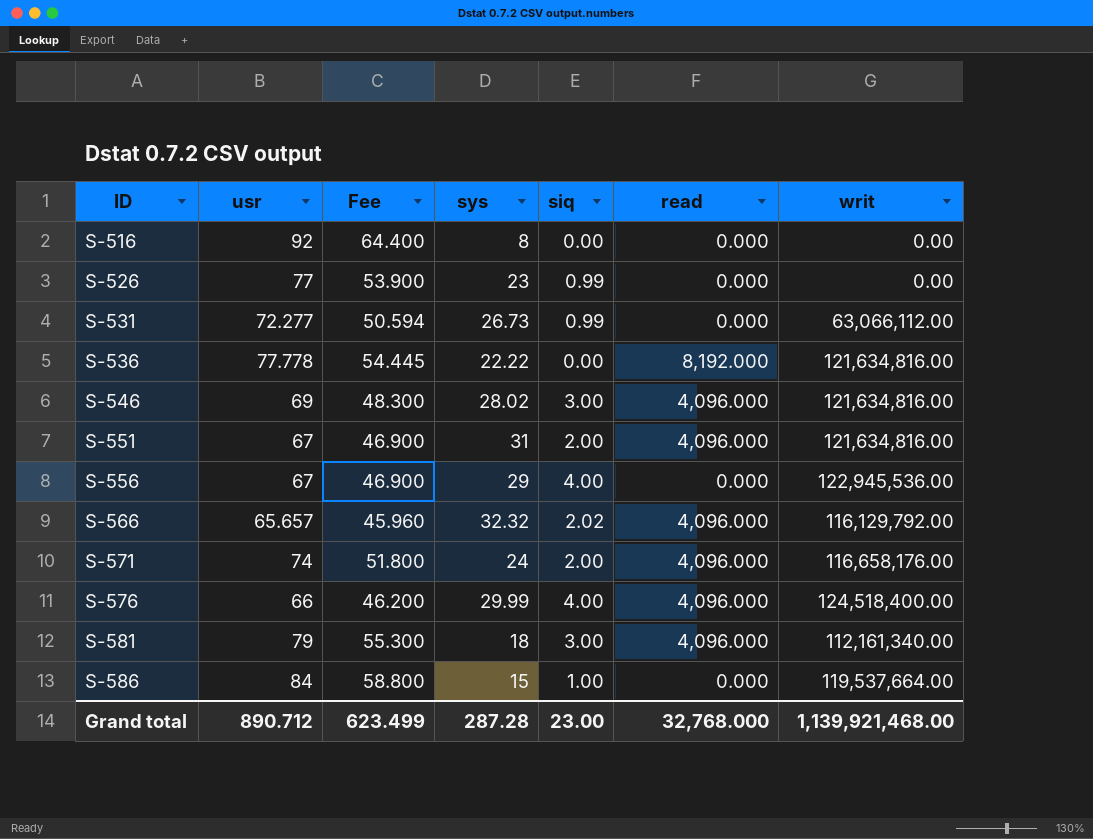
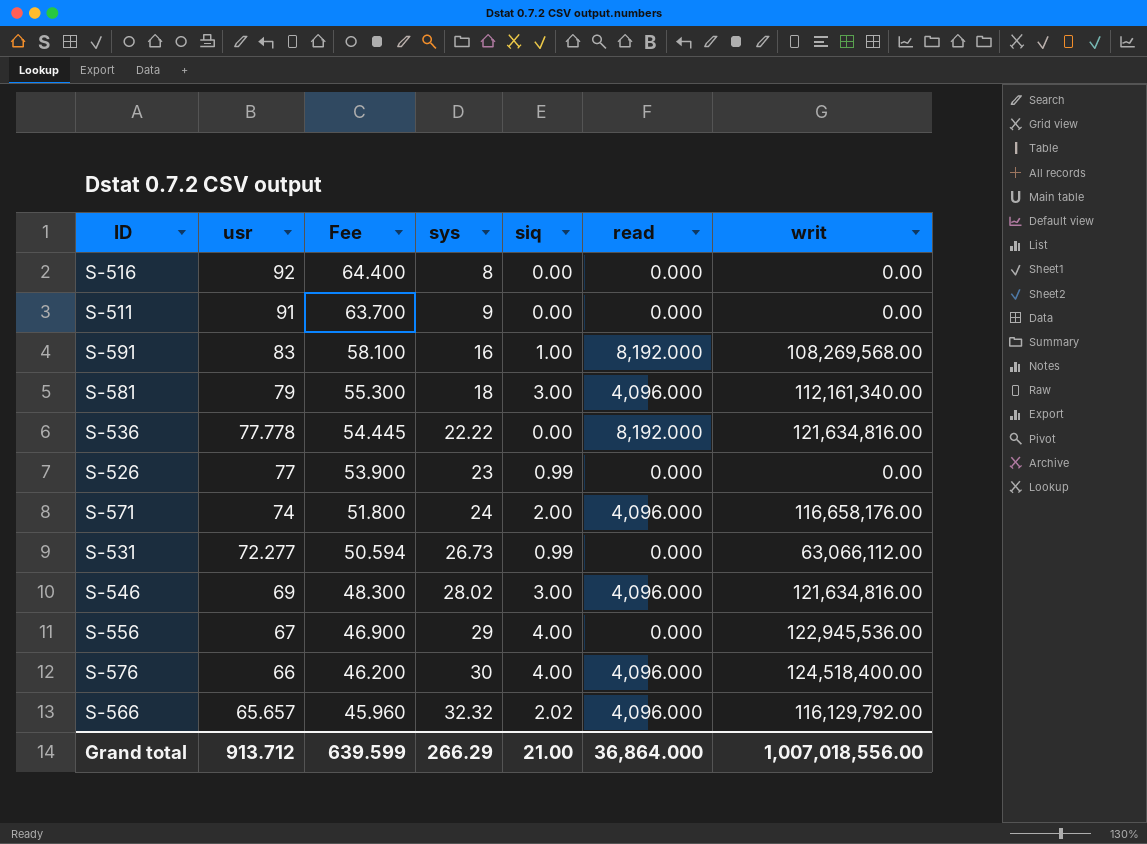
row order: ID ascending -> usr descending
row S-551: 67 | 46.900 | 31 | 2.00 | 4,096.000 | 121,634,816.00 -> none
row S-586: 84 | 58.800 | 15 | 1.00 | 0.000 | 119,537,664.00 -> none
row S-511: none -> 91 | 63.700 | 9 | 0.00 | 0.000 | 0.00
row S-591: none -> 83 | 58.100 | 16 | 1.00 | 8,192.000 | 108,269,568.00
S-576 | sys: 29.99 -> 30
Grand total | usr: 890.712 -> 913.712
Grand total | Fee: 623.499 -> 639.599
Grand total | sys: 287.28 -> 266.29
Grand total | siq: 23.00 -> 21.00
Grand total | read: 32,768.000 -> 36,864.000
Grand total | writ: 1,139,921,468.00 -> 1,007,018,556.00

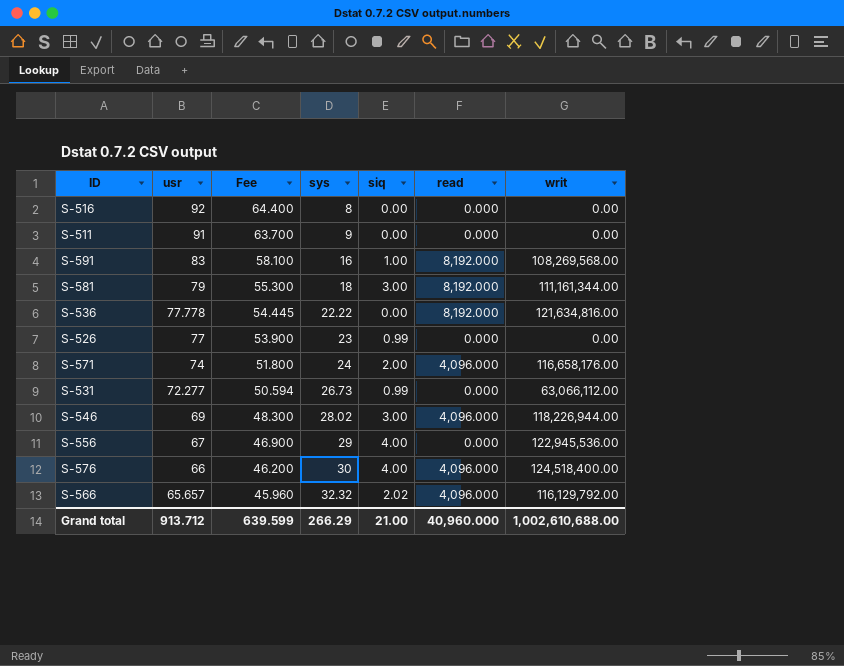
S-581 | read: 4,096.000 -> 8,192.000
S-581 | writ: 112,161,340.00 -> 111,161,344.00
S-546 | writ: 121,634,816.00 -> 118,226,944.00
Grand total | read: 36,864.000 -> 40,960.000
Grand total | writ: 1,007,018,556.00 -> 1,002,610,688.00

